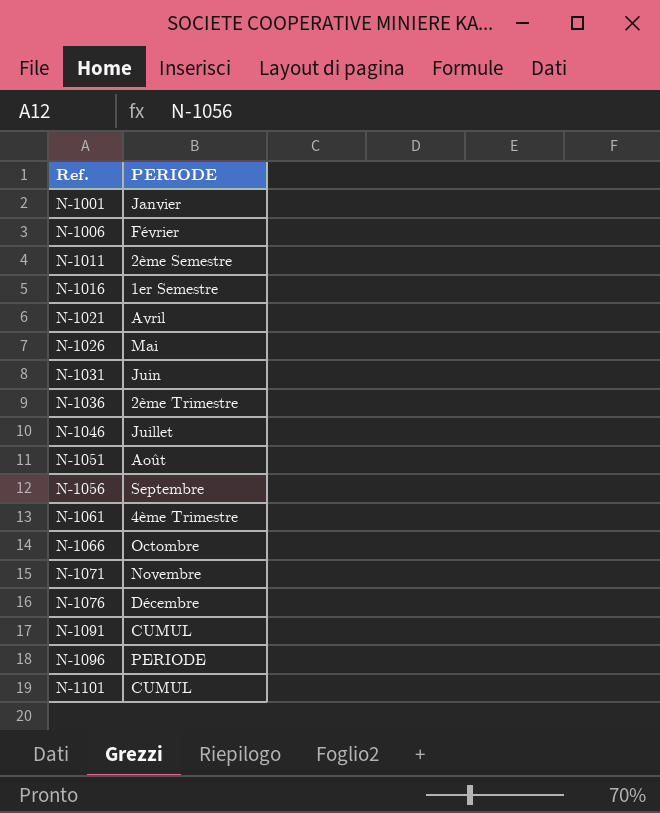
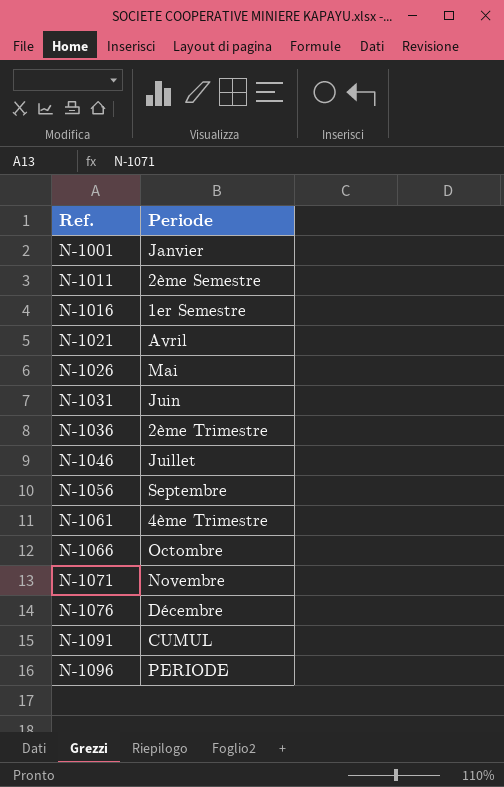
column name: PERIODE -> Periode
row N-1006: Février -> none
row N-1051: Août -> none
row N-1101: CUMUL -> none

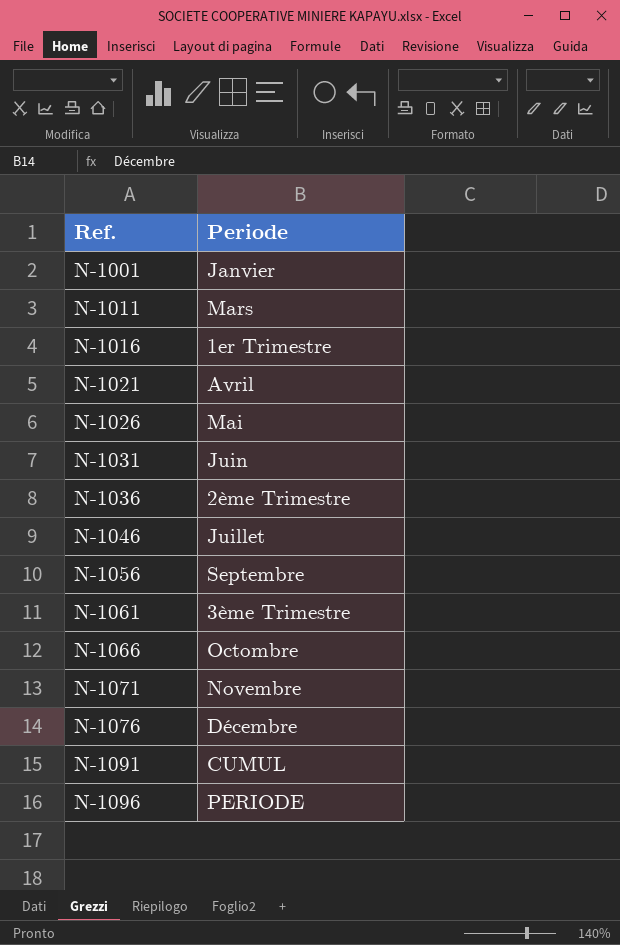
N-1011 | Periode: 2ème Semestre -> Mars
N-1016 | Periode: 1er Semestre -> 1er Trimestre
N-1061 | Periode: 4ème Trimestre -> 3ème Trimestre

